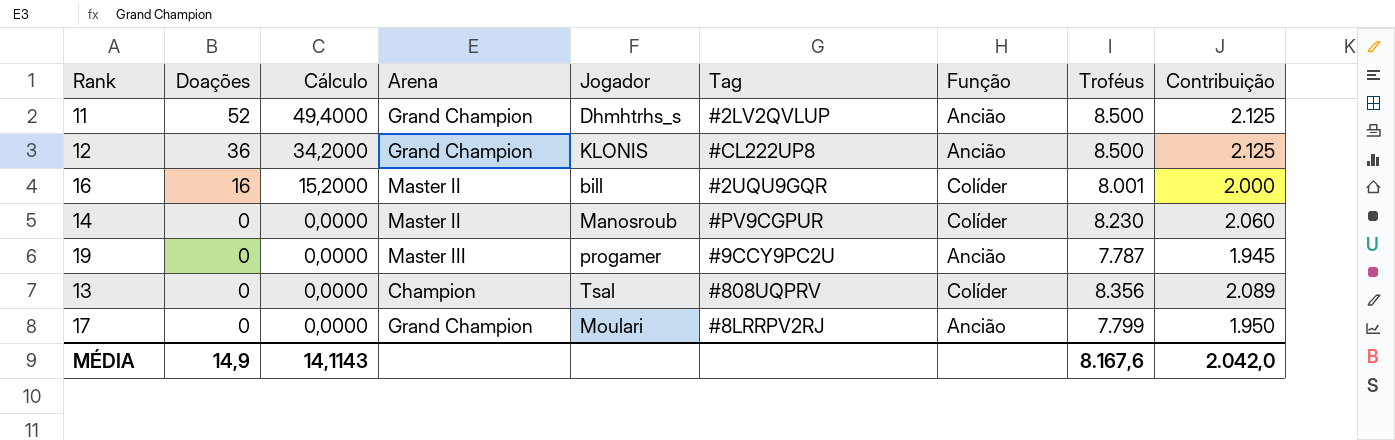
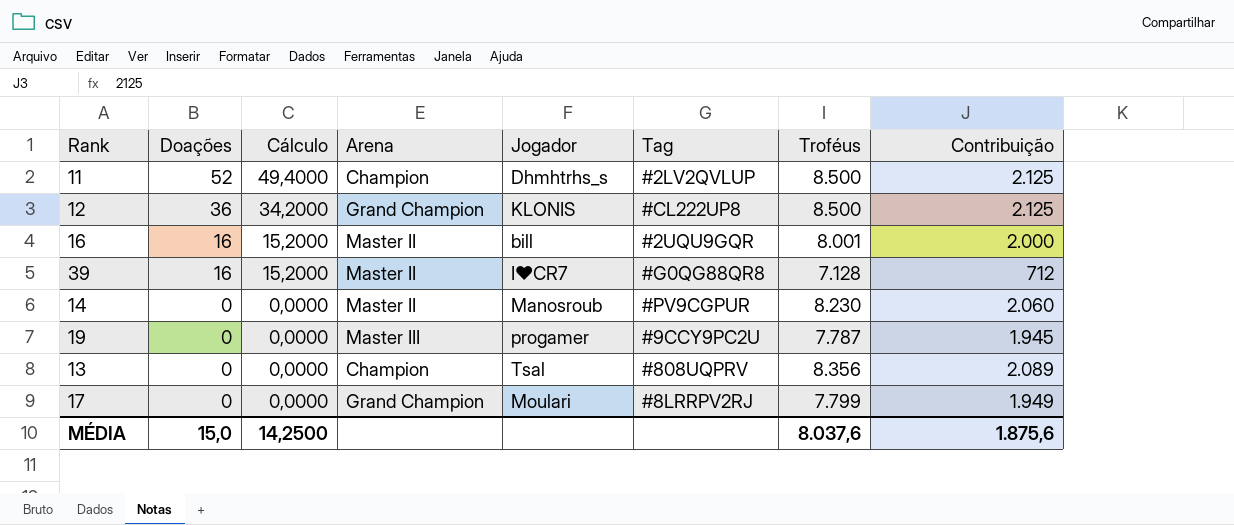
column Função | position: 7 -> none
11 | Arena: Grand Champion -> Champion
row 39: none -> 16 | 15,2000 | Master II | I❤CR7 | #G0QG88QR8 | 7.128 | 712
17 | Contribuição: 1.950 -> 1.949
MÉDIA | Doações: 14,9 -> 15,0
MÉDIA | Cálculo: 14,1143 -> 14,2500
MÉDIA | Troféus: 8.167,6 -> 8.037,6
MÉDIA | Contribuição: 2.042,0 -> 1.875,6

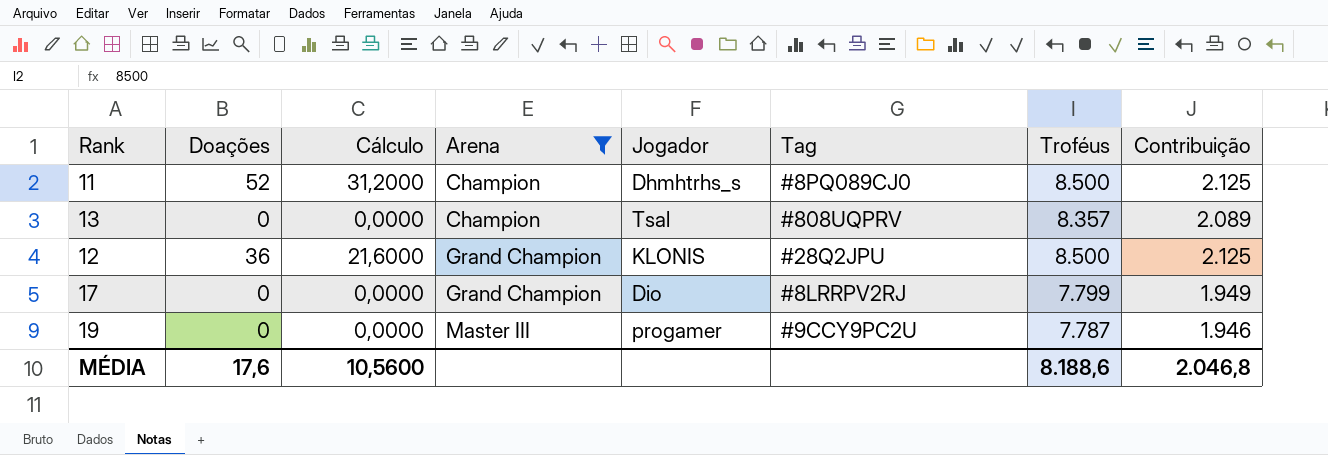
filter: none -> Arena != Master II
row order: Doações descending -> Arena ascending
column Cálculo | formula: [Doações] * 0,95 -> [Doações] * 0,6
11 | Tag: #2LV2QVLUP -> #8PQ089CJ0
13 | Troféus: 8.356 -> 8.357
12 | Tag: #CL222UP8 -> #28Q2JPU
17 | Jogador: Moulari -> Dio
19 | Contribuição: 1.945 -> 1.946
MÉDIA | Doações: 15,0 -> 17,6
MÉDIA | Cálculo: 14,2500 -> 10,5600
MÉDIA | Troféus: 8.037,6 -> 8.188,6
MÉDIA | Contribuição: 1.875,6 -> 2.046,8

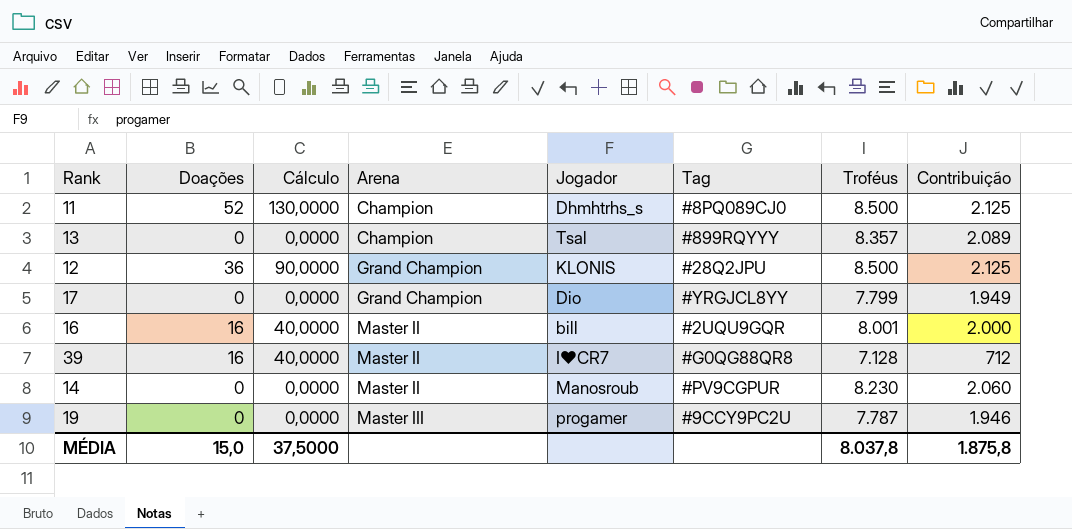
filter: Arena != Master II -> none
column Cálculo | formula: [Doações] * 0,6 -> [Doações] * 2,5
13 | Tag: #808UQPRV -> #899RQYYY
17 | Tag: #8LRRPV2RJ -> #YRGJCL8YY
MÉDIA | Doações: 17,6 -> 15,0
MÉDIA | Cálculo: 10,5600 -> 37,5000
MÉDIA | Troféus: 8.188,6 -> 8.037,8
MÉDIA | Contribuição: 2.046,8 -> 1.875,8

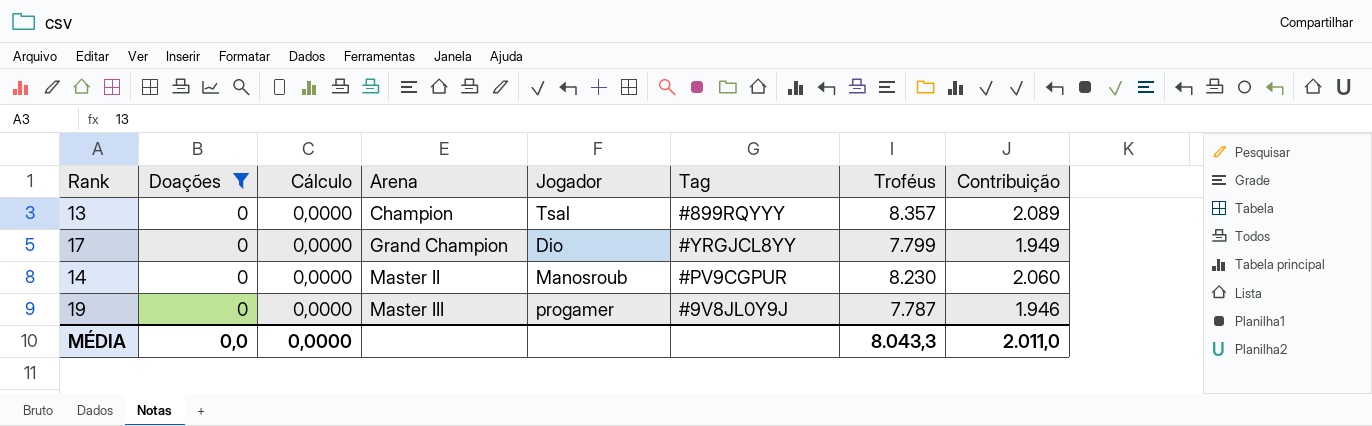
filter: none -> Doações = 0
19 | Tag: #9CCY9PC2U -> #9V8JL0Y9J
MÉDIA | Doações: 15,0 -> 0,0
MÉDIA | Cálculo: 37,5000 -> 0,0000
MÉDIA | Troféus: 8.037,8 -> 8.043,3
MÉDIA | Contribuição: 1.875,8 -> 2.011,0

